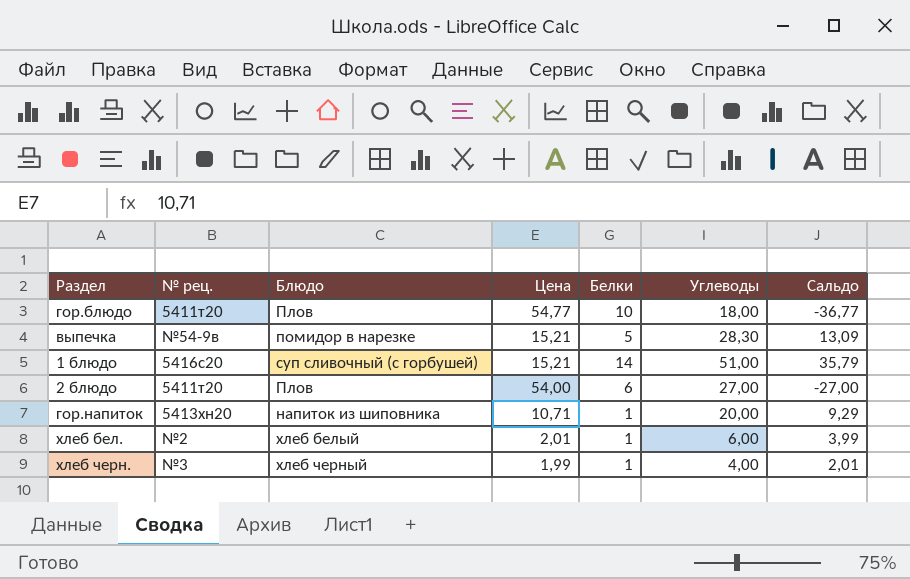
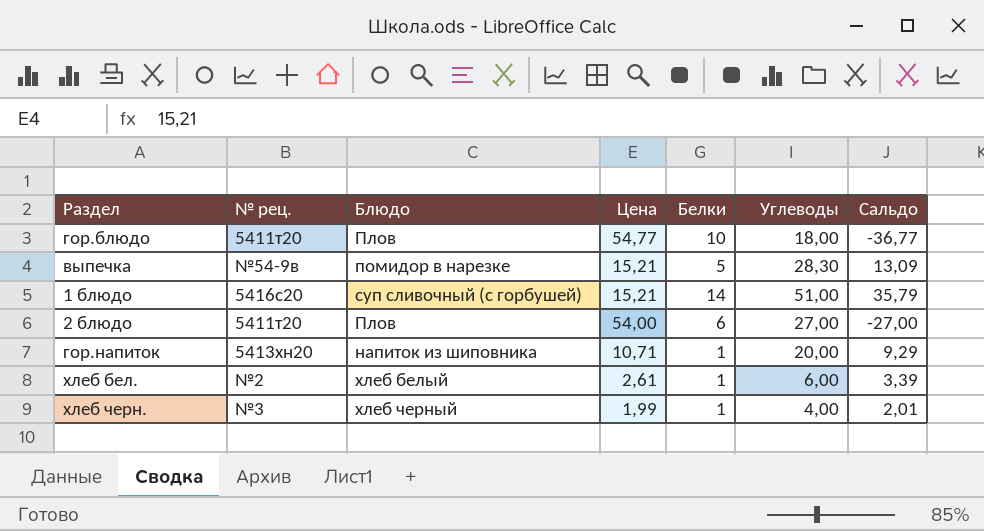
хлеб бел. | Цена: 2,01 -> 2,61
хлеб бел. | Сальдо: 3,99 -> 3,39

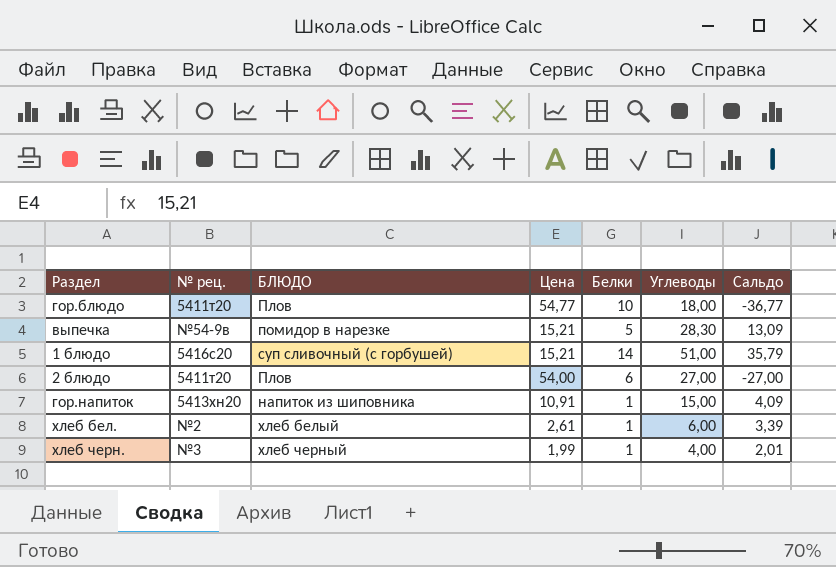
column name: Блюдо -> БЛЮДО
гор.напиток | Цена: 10,71 -> 10,91
гор.напиток | Углеводы: 20,00 -> 15,00
гор.напиток | Сальдо: 9,29 -> 4,09

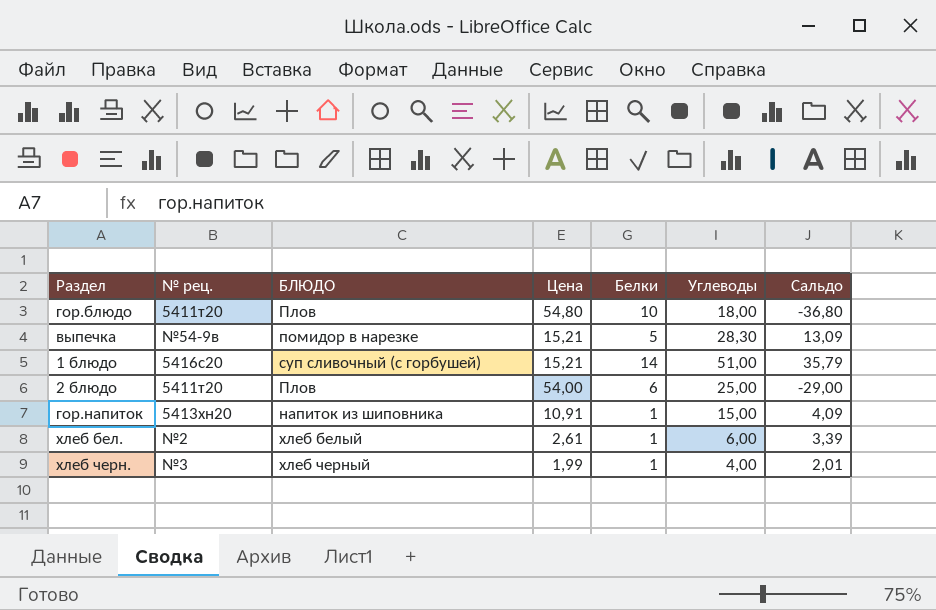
гор.блюдо | Цена: 54,77 -> 54,80
гор.блюдо | Сальдо: -36,77 -> -36,80
2 блюдо | Углеводы: 27,00 -> 25,00
2 блюдо | Сальдо: -27,00 -> -29,00

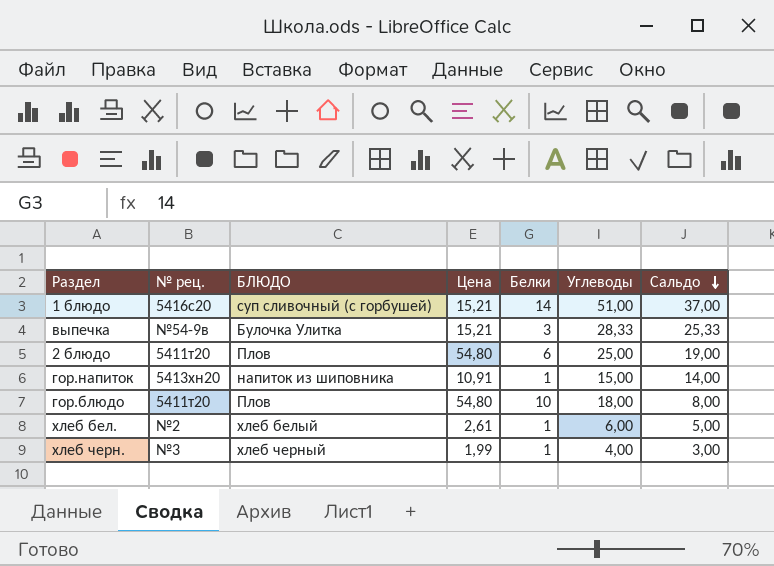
row order: none -> Сальдо descending
column Сальдо | formula: [Углеводы] - [Цена] -> [Углеводы] - [Белки]
выпечка | БЛЮДО: помидор в нарезке -> Булочка Улитка
выпечка | Белки: 5 -> 3
выпечка | Углеводы: 28,30 -> 28,33
2 блюдо | Цена: 54,00 -> 54,80

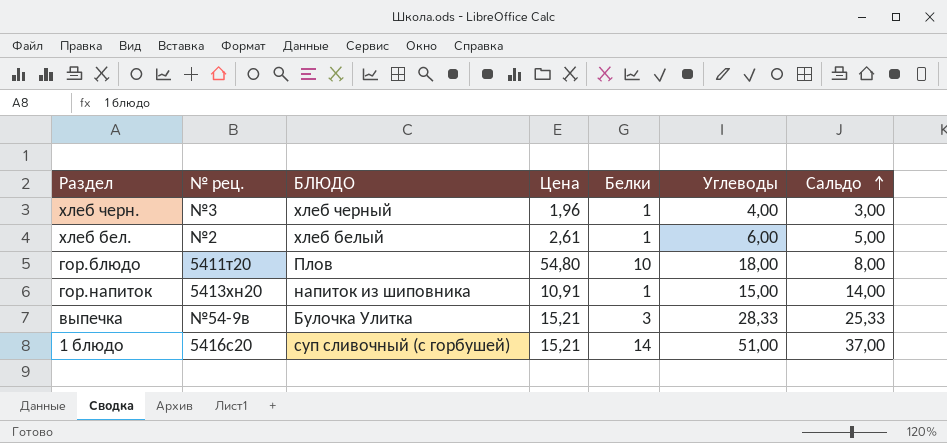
row order: Сальдо descending -> Сальдо ascending
row 2 блюдо: 5411т20 | Плов | 54,80 | 6 | 25,00 | 19,00 -> none
хлеб черн. | Цена: 1,99 -> 1,96

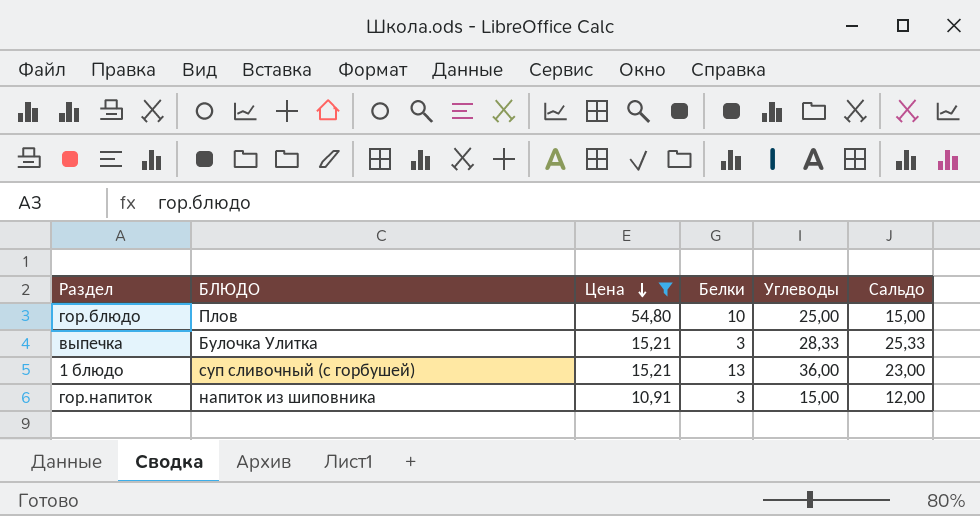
filter: none -> Цена >= 10,91
row order: Сальдо ascending -> Цена descending
column № рец. | position: 2 -> none
гор.блюдо | Углеводы: 18,00 -> 25,00
гор.блюдо | Сальдо: 8,00 -> 15,00
1 блюдо | Белки: 14 -> 13
1 блюдо | Углеводы: 51,00 -> 36,00
1 блюдо | Сальдо: 37,00 -> 23,00
гор.напиток | Белки: 1 -> 3
гор.напиток | Сальдо: 14,00 -> 12,00

